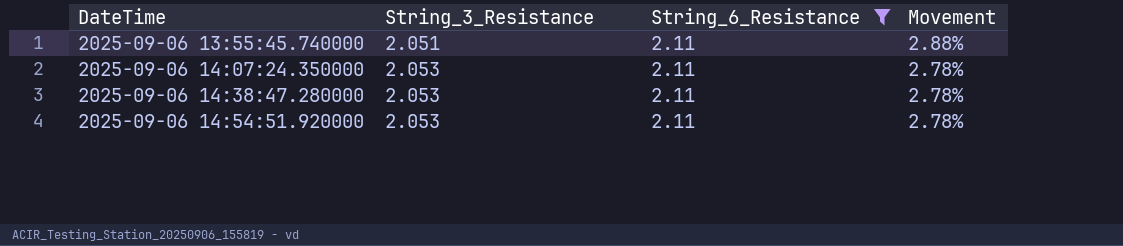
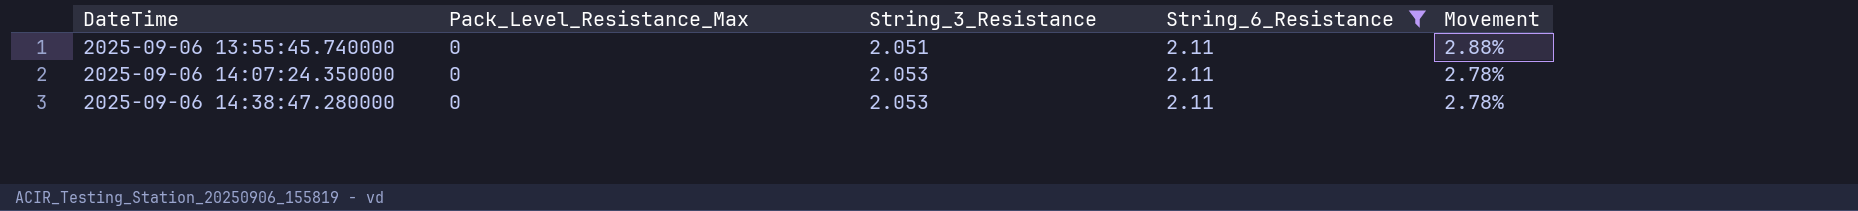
column Pack_Level_Resistance_Max | position: none -> 2
row 2025-09-06 14:54:51.920000: 2.053 | 2.11 | 2.78% -> none

